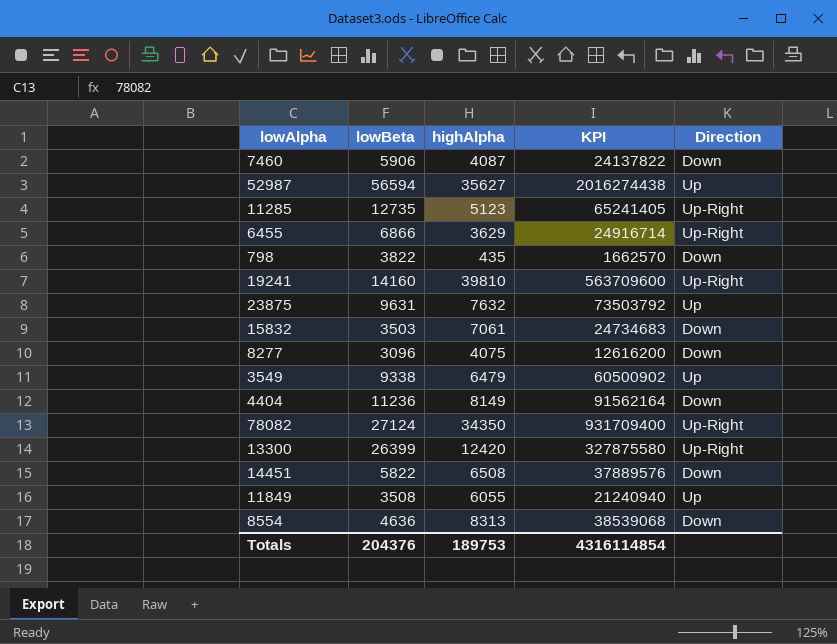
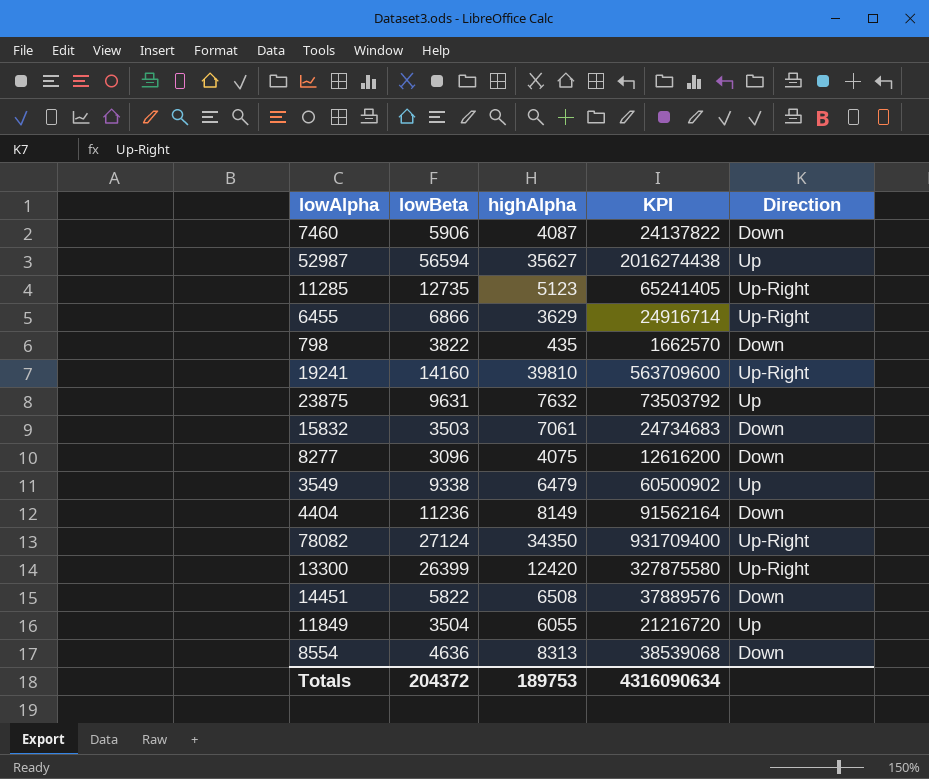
11849 | lowBeta: 3508 -> 3504
11849 | KPI: 21240940 -> 21216720
Totals | lowBeta: 204376 -> 204372
Totals | KPI: 4316114854 -> 4316090634

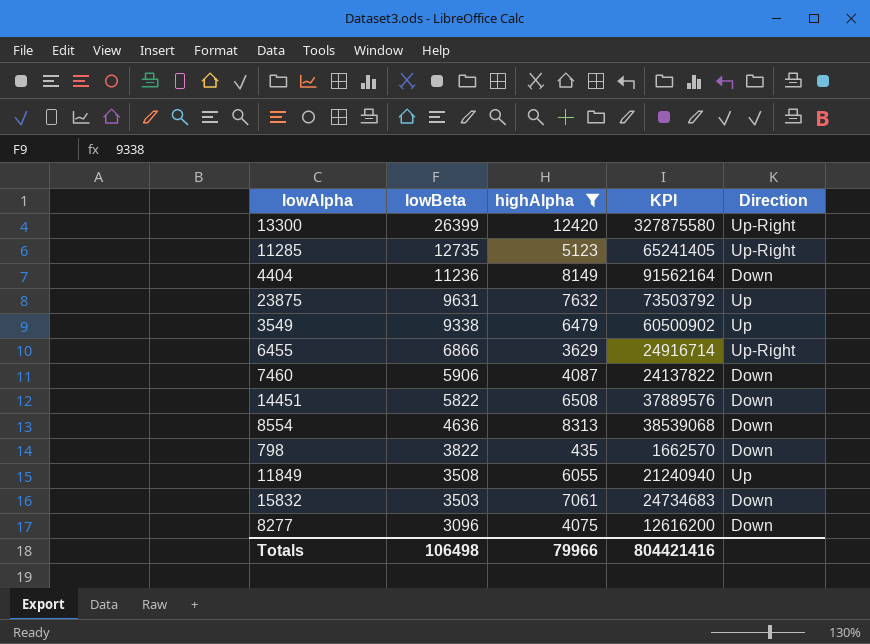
filter: none -> highAlpha <= 12420
row order: none -> lowBeta descending
11849 | lowBeta: 3504 -> 3508
11849 | KPI: 21216720 -> 21240940
Totals | lowBeta: 204372 -> 106498
Totals | highAlpha: 189753 -> 79966
Totals | KPI: 4316090634 -> 804421416

